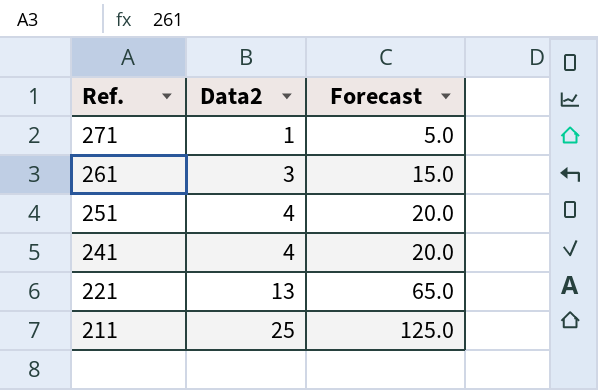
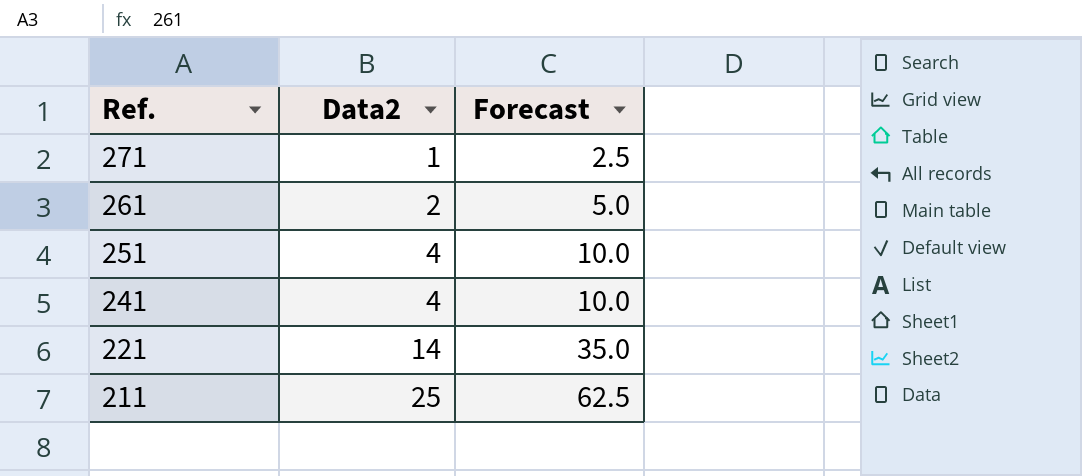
column Forecast | formula: [Data2] * 5 -> [Data2] * 2.5
261 | Data2: 3 -> 2
221 | Data2: 13 -> 14

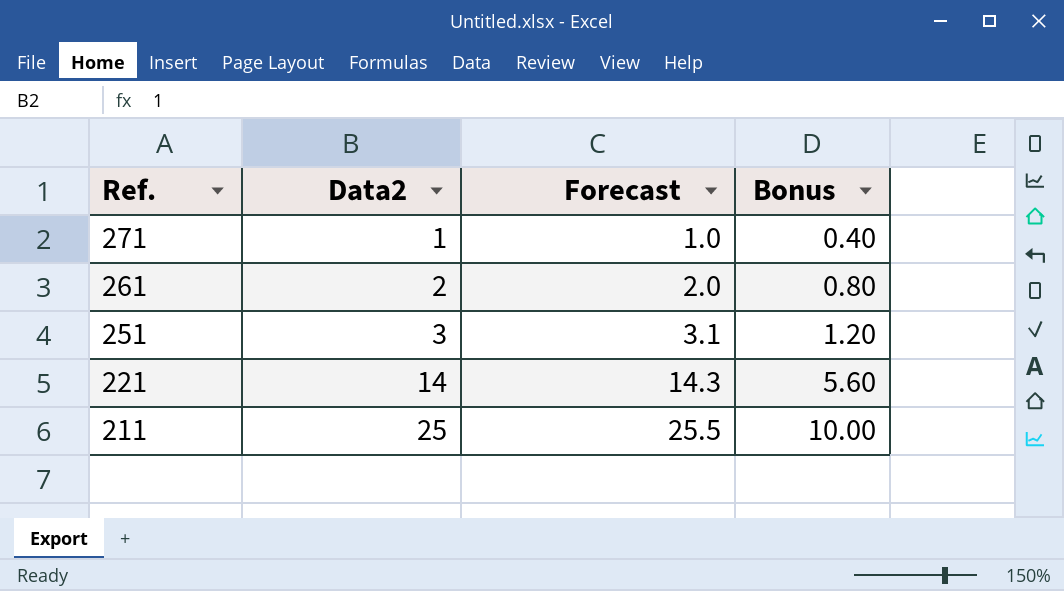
column Forecast | formula: [Data2] * 2.5 -> [Data2] * 1.02
column Bonus | formula: none -> [Data2] * 0.4
row 241: 4 | 10.0 -> none
251 | Data2: 4 -> 3

